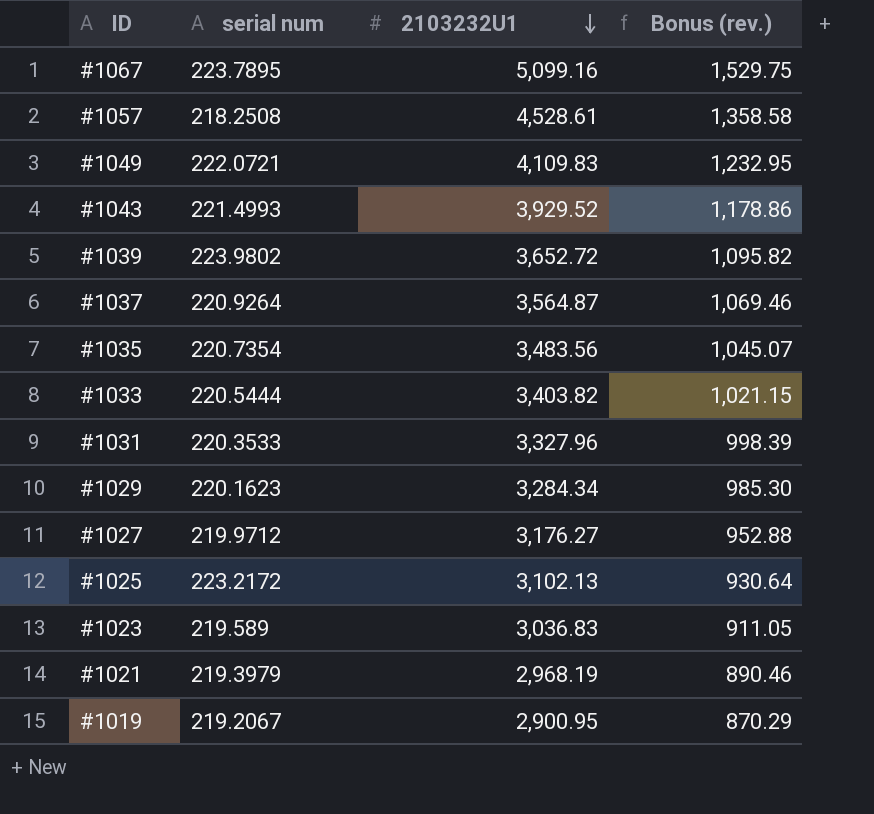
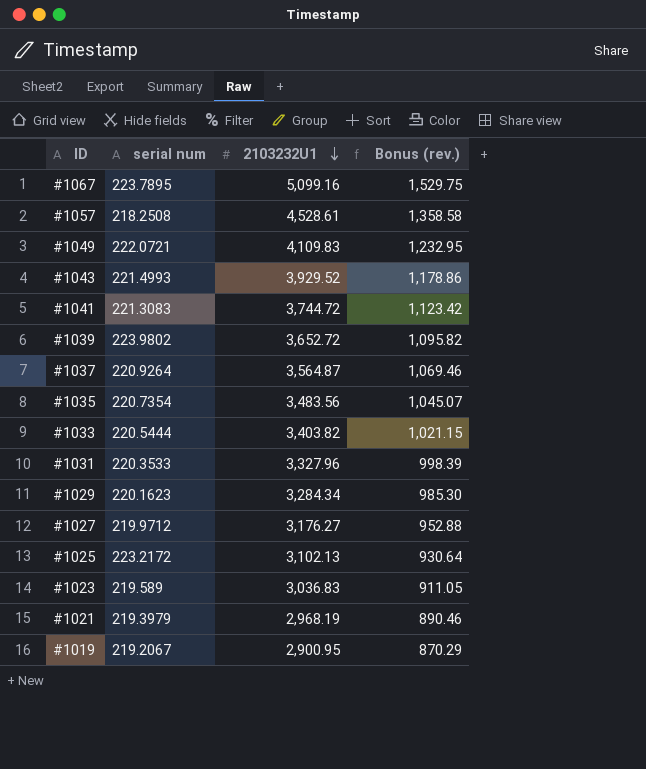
row #1041: none -> 221.3083 | 3,744.72 | 1,123.42

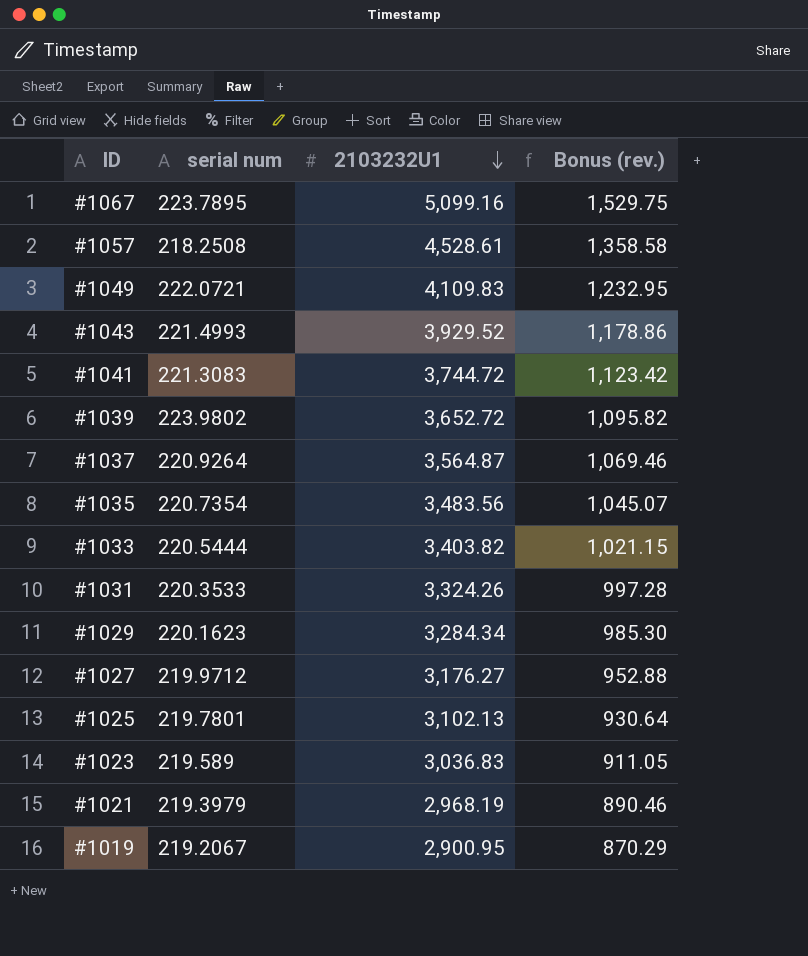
#1031 | 2103232U1: 3,327.96 -> 3,324.26
#1031 | Bonus (rev.): 998.39 -> 997.28
#1025 | serial num: 223.2172 -> 219.7801

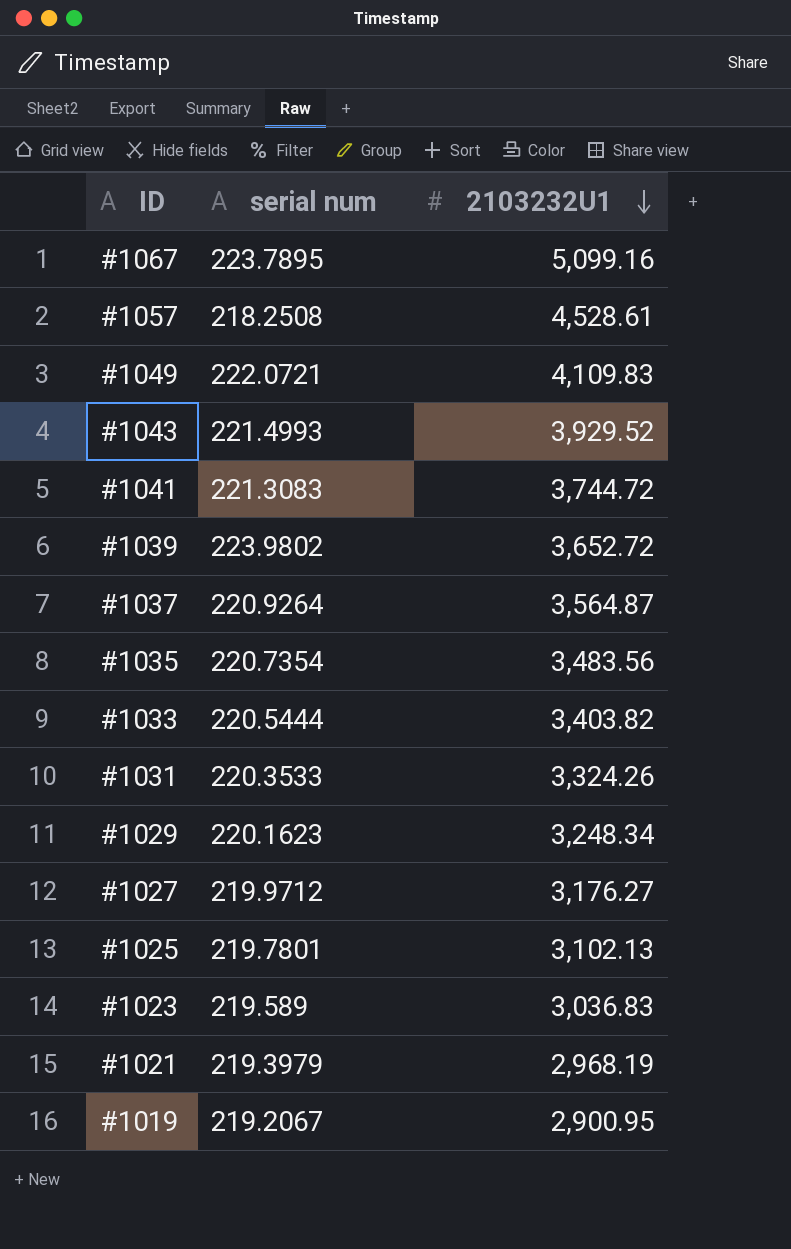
column Bonus (rev.) | formula: [2103232U1] * 0.3 -> none
#1029 | 2103232U1: 3,284.34 -> 3,248.34

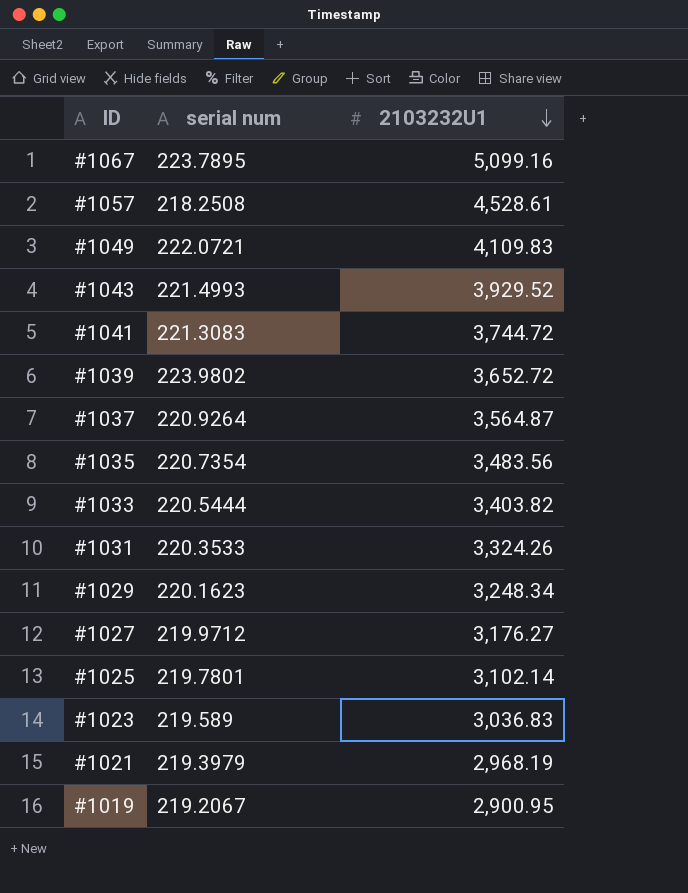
#1025 | 2103232U1: 3,102.13 -> 3,102.14

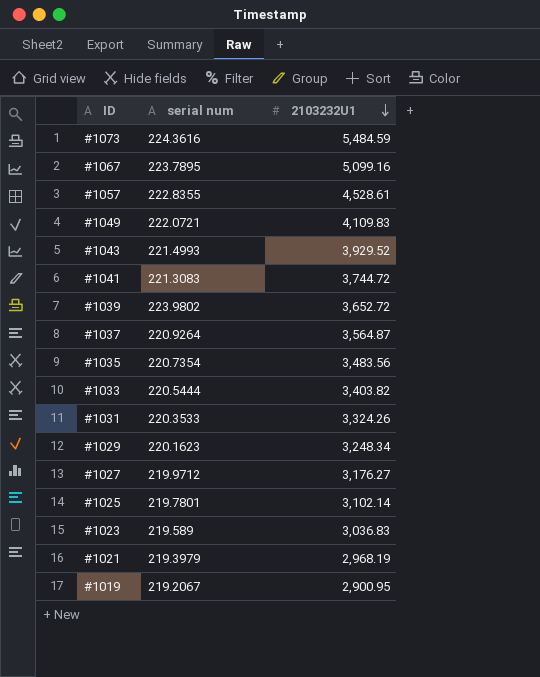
row #1073: none -> 224.3616 | 5,484.59
#1057 | serial num: 218.2508 -> 222.8355

